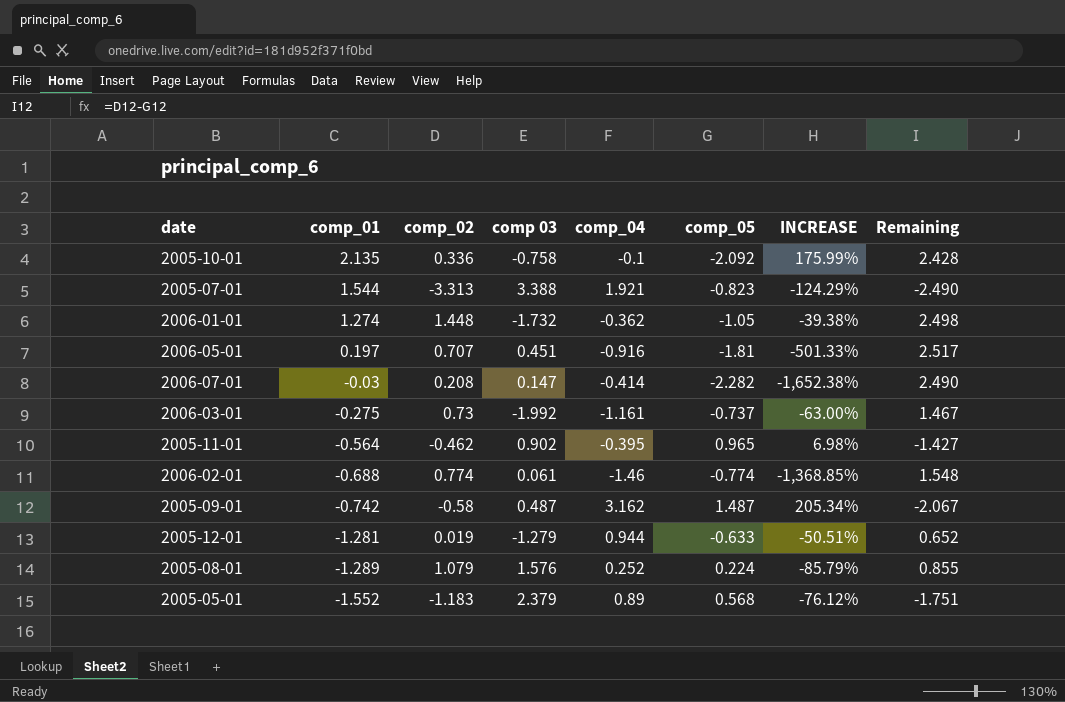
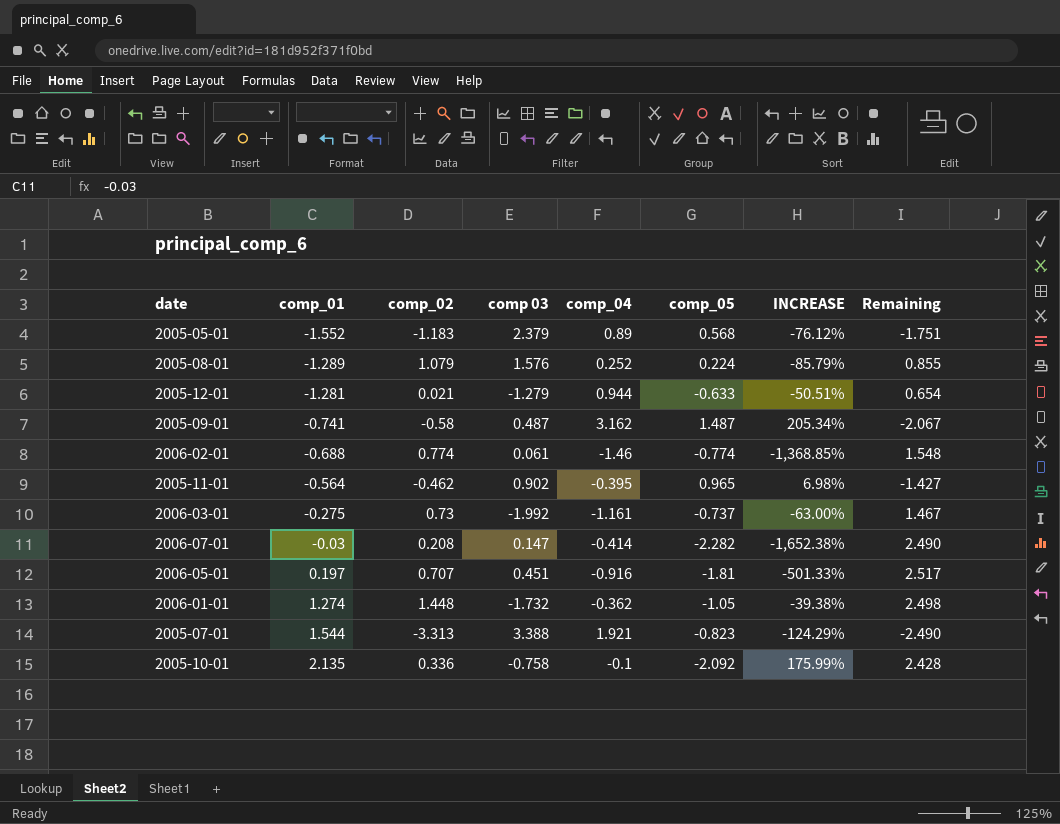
row order: comp_01 descending -> comp_01 ascending
2005-12-01 | comp_02: 0.019 -> 0.021
2005-12-01 | Remaining: 0.652 -> 0.654
2005-09-01 | comp_01: -0.742 -> -0.741

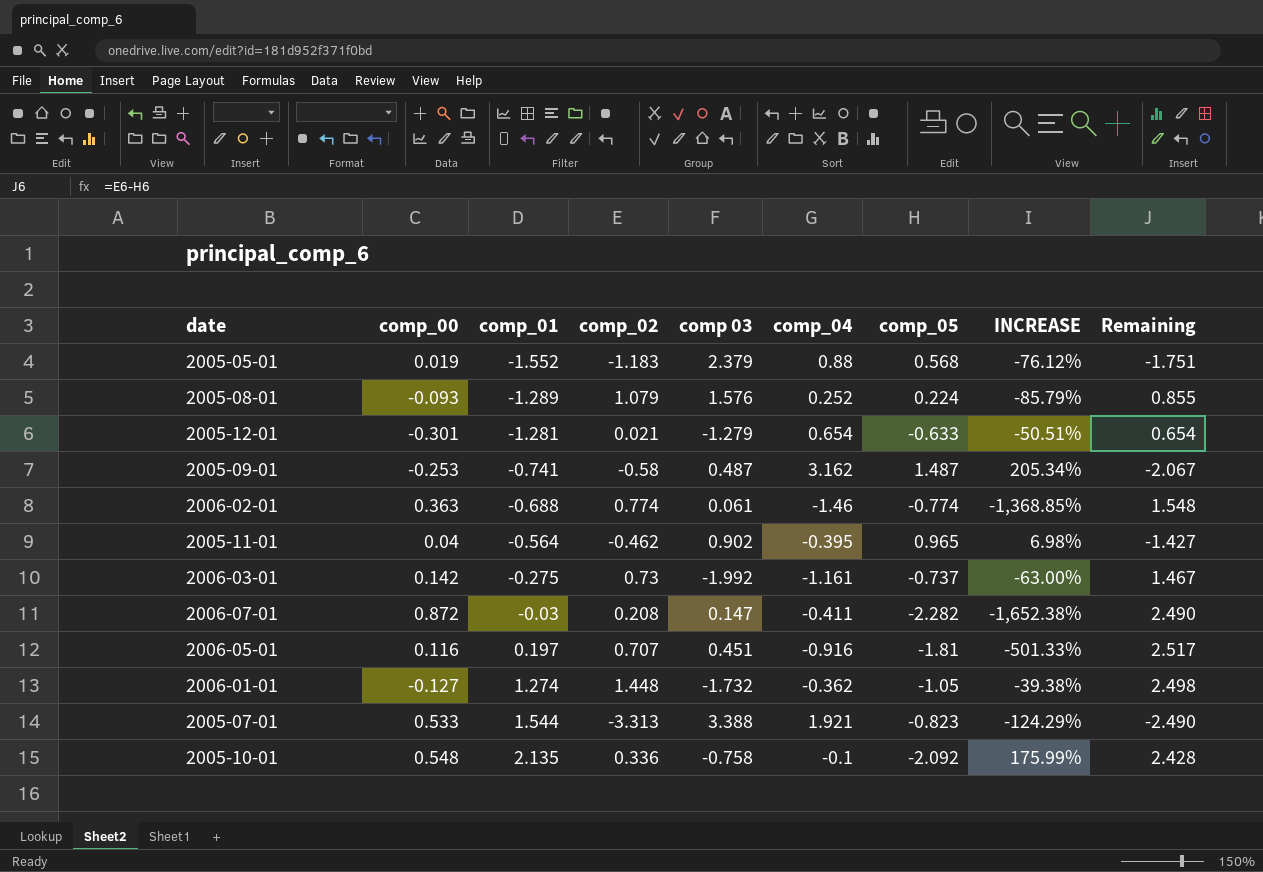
column comp_00 | position: none -> 2
2005-05-01 | comp_04: 0.89 -> 0.88
2005-12-01 | comp_04: 0.944 -> 0.654
2006-07-01 | comp_04: -0.414 -> -0.411

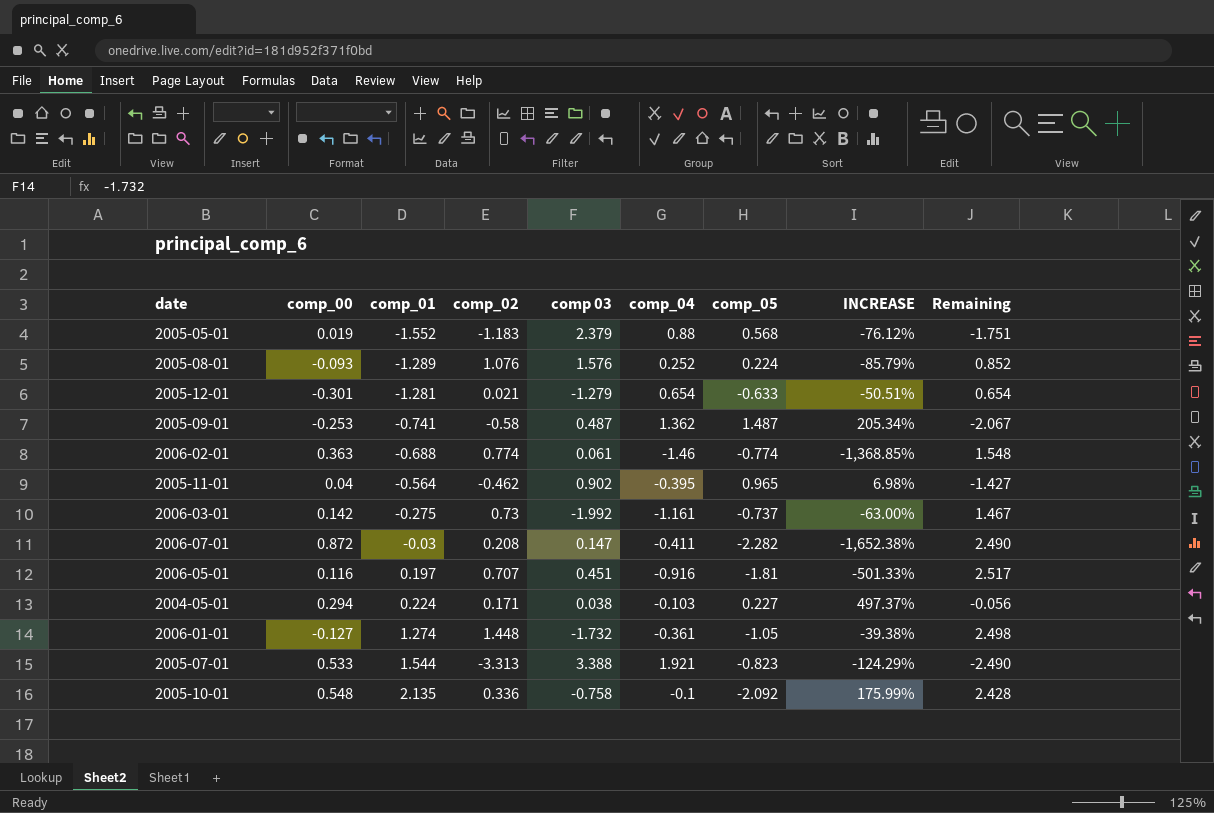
2005-08-01 | comp_02: 1.079 -> 1.076
2005-08-01 | Remaining: 0.855 -> 0.852
2005-09-01 | comp_04: 3.162 -> 1.362
row 2004-05-01: none -> 0.294 | 0.224 | 0.171 | 0.038 | -0.103 | 0.227 | 497.37% | -0.056
2006-01-01 | comp_04: -0.362 -> -0.361

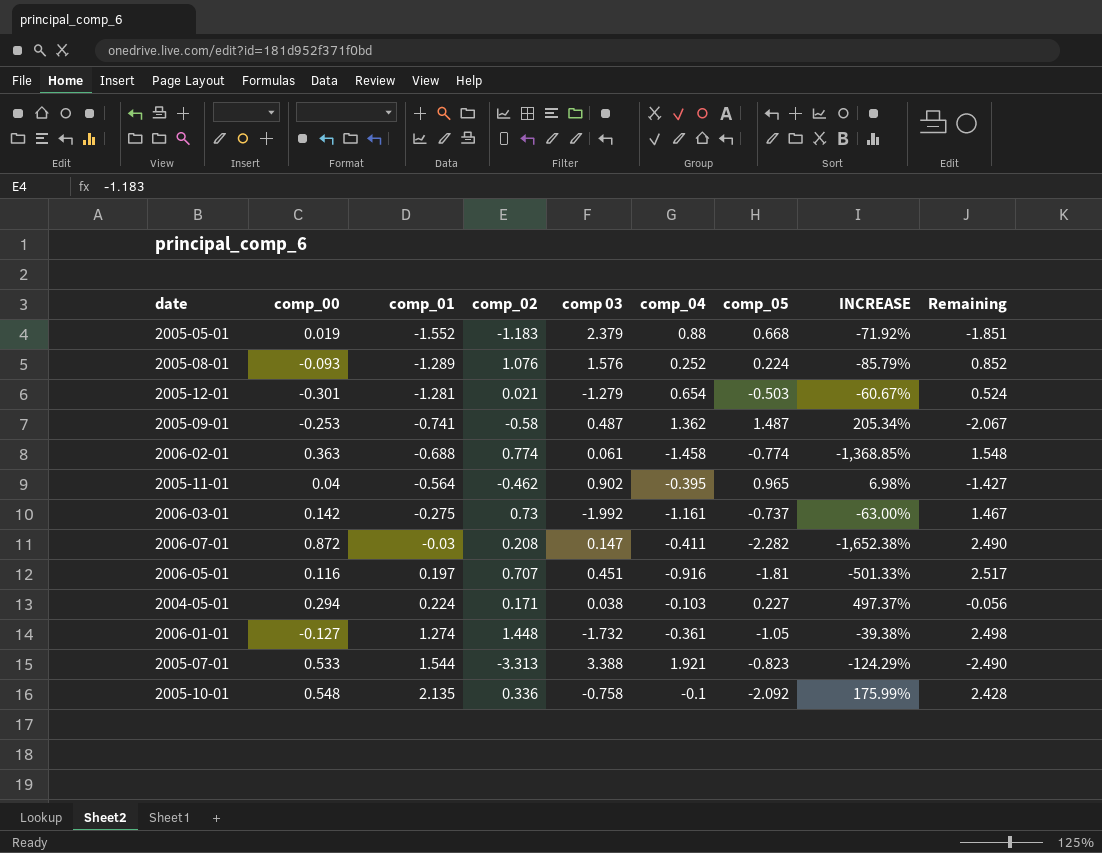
2005-05-01 | comp_05: 0.568 -> 0.668
2005-05-01 | INCREASE: -76.12% -> -71.92%
2005-05-01 | Remaining: -1.751 -> -1.851
2005-12-01 | comp_05: -0.633 -> -0.503
2005-12-01 | INCREASE: -50.51% -> -60.67%
2005-12-01 | Remaining: 0.654 -> 0.524
2006-02-01 | comp_04: -1.46 -> -1.458

